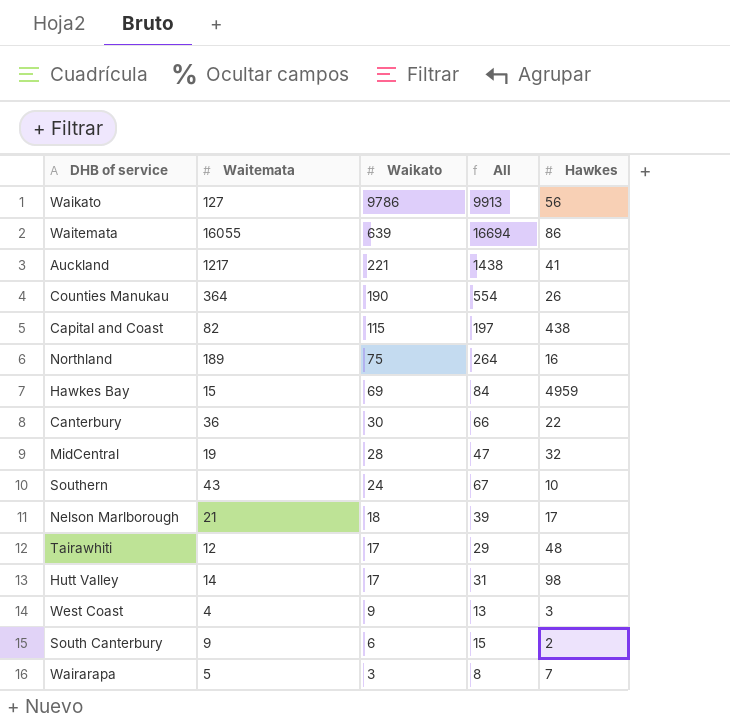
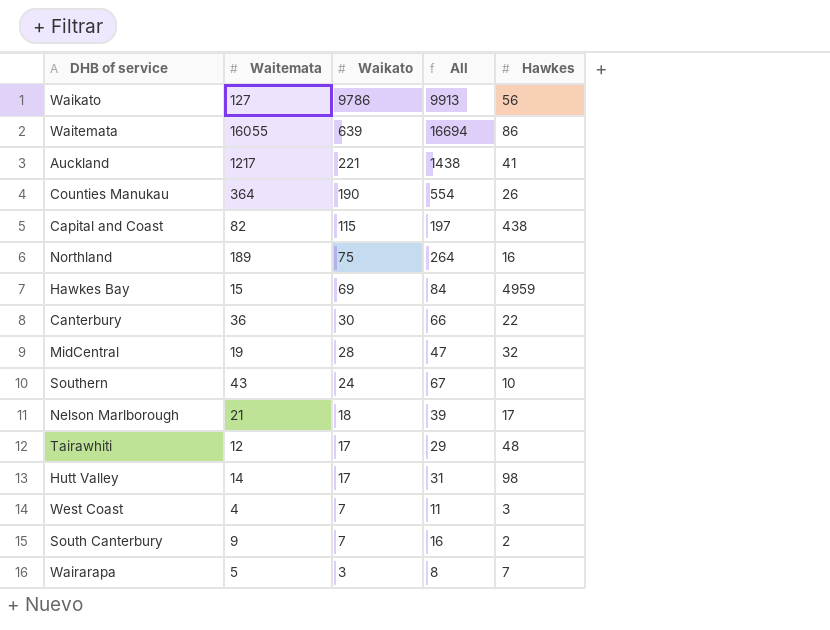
West Coast | Waikato: 9 -> 7
West Coast | All: 13 -> 11
South Canterbury | Waikato: 6 -> 7
South Canterbury | All: 15 -> 16

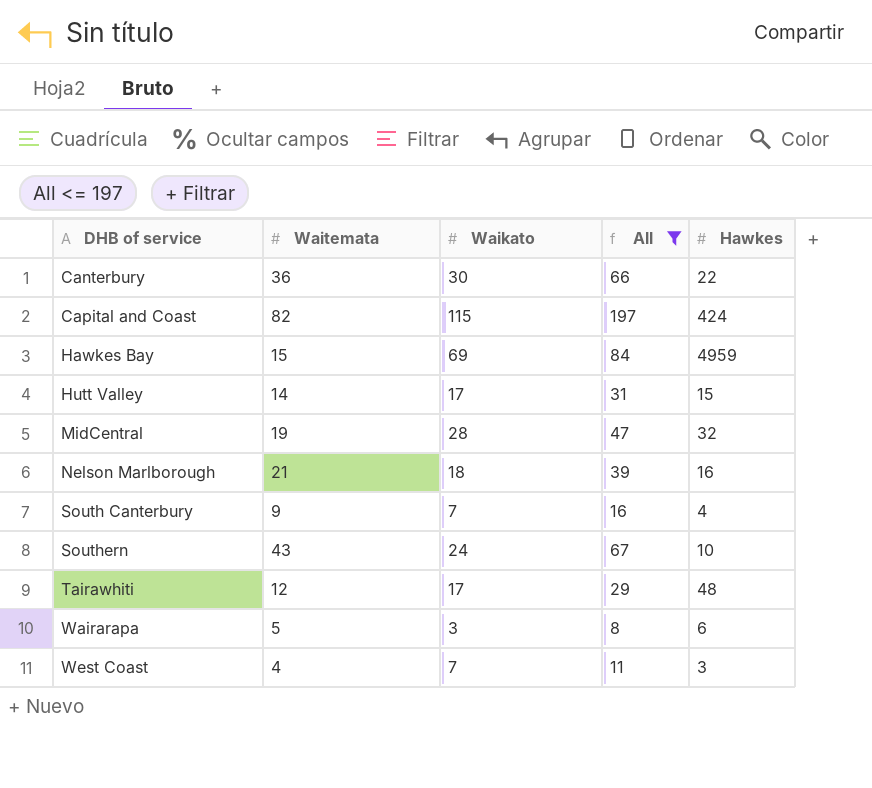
filter: none -> All <= 197
row order: Waikato descending -> DHB of service ascending
Capital and Coast | Hawkes: 438 -> 424
Hutt Valley | Hawkes: 98 -> 15
Nelson Marlborough | Hawkes: 17 -> 16
South Canterbury | Hawkes: 2 -> 4
Wairarapa | Hawkes: 7 -> 6

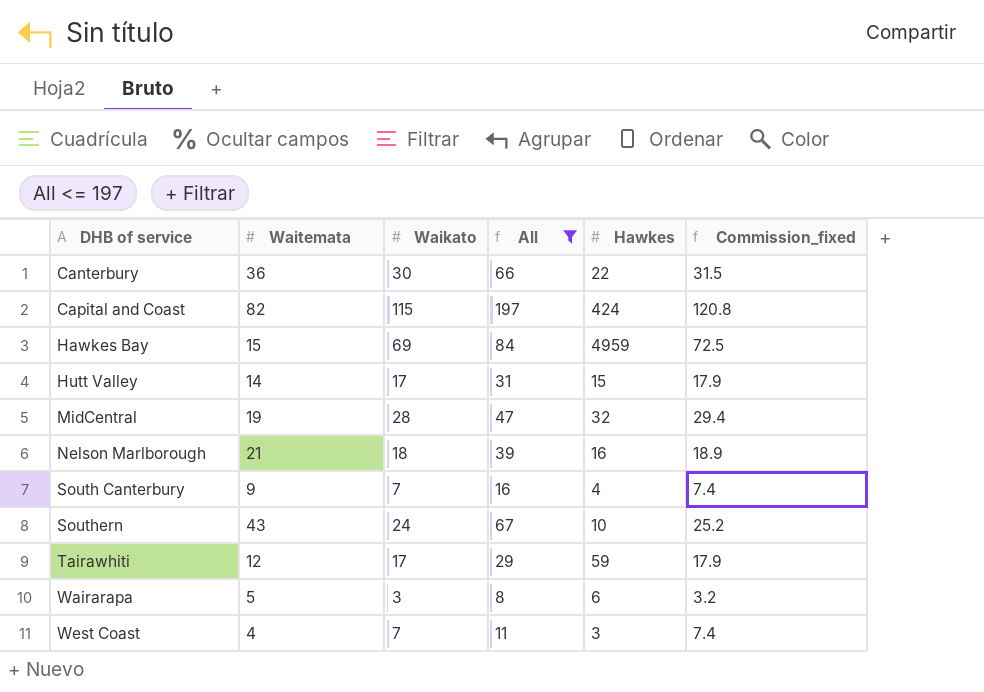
column Commission_fixed | formula: none -> [Waikato] * 1.05
Tairawhiti | Hawkes: 48 -> 59

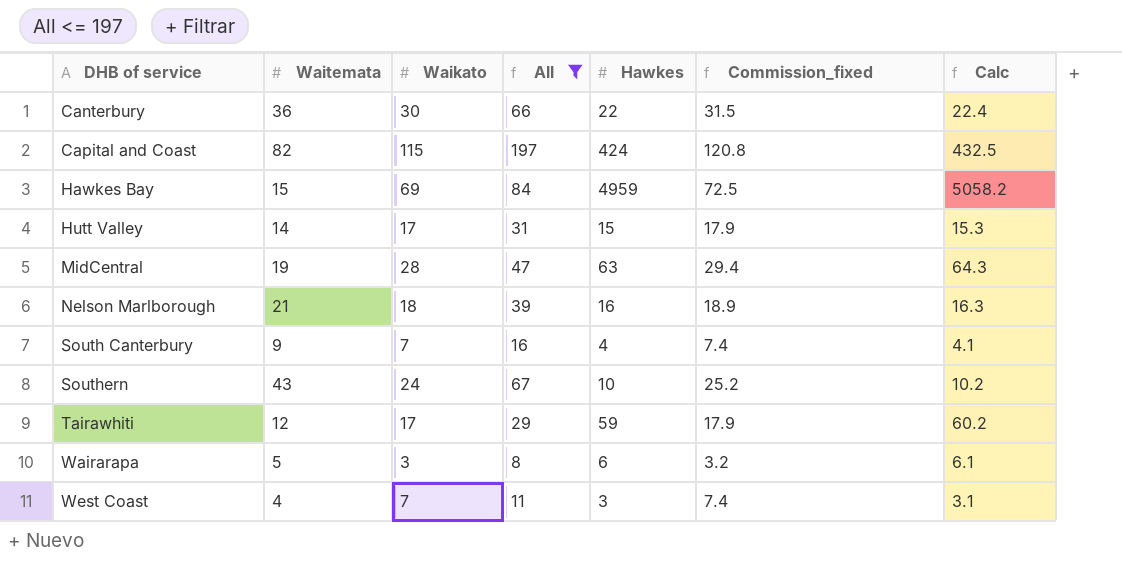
column Calc | formula: none -> [Hawkes] * 1.02
MidCentral | Hawkes: 32 -> 63

